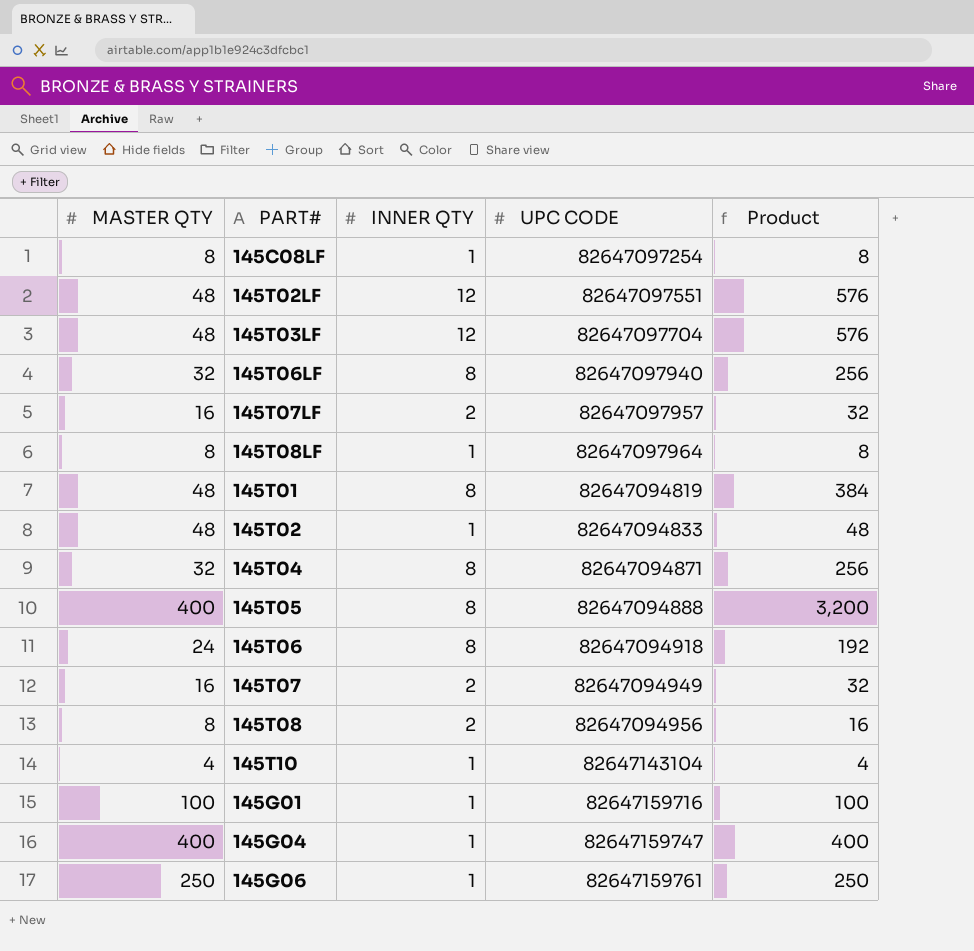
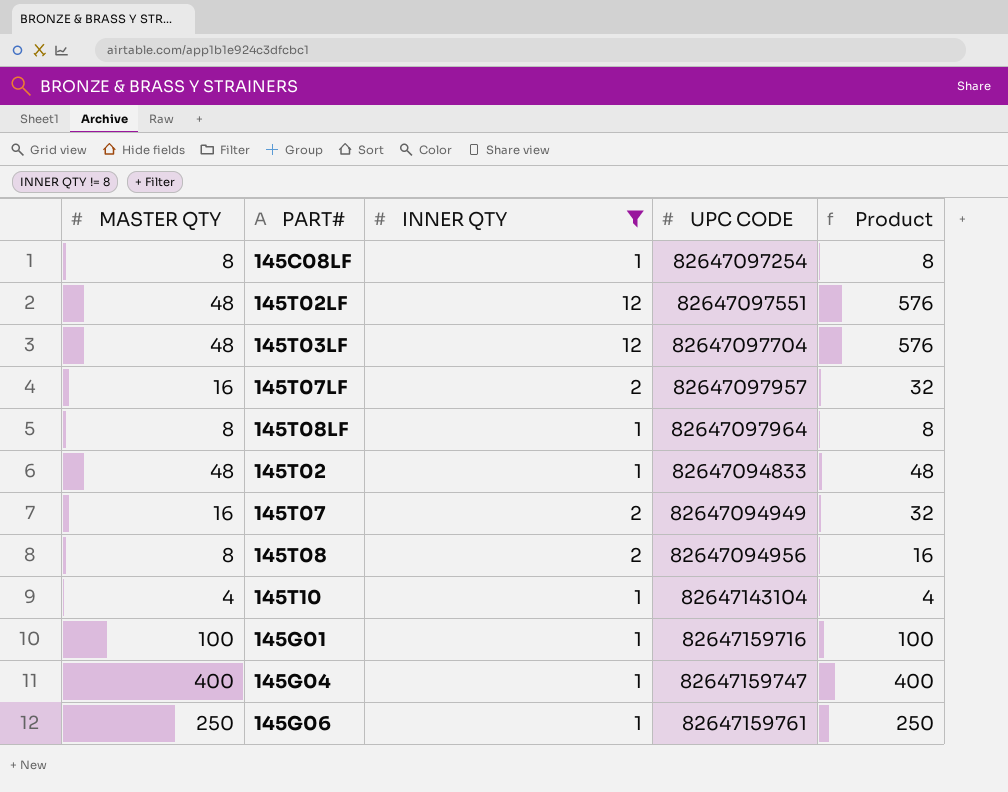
filter: none -> INNER QTY != 8

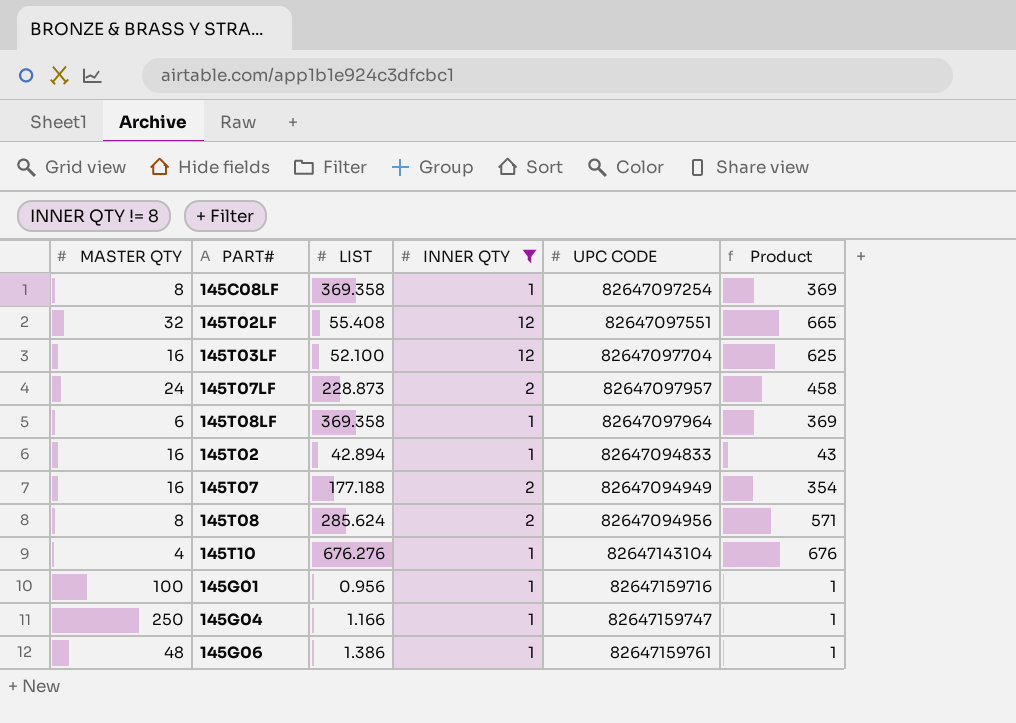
column LIST | position: none -> 3
column Product | formula: [MASTER QTY] * [INNER QTY] -> [LIST] * [INNER QTY]
145T02LF | MASTER QTY: 48 -> 32
145T03LF | MASTER QTY: 48 -> 16
145T07LF | MASTER QTY: 16 -> 24
145T08LF | MASTER QTY: 8 -> 6
145T02 | MASTER QTY: 48 -> 16
145G04 | MASTER QTY: 400 -> 250
145G06 | MASTER QTY: 250 -> 48

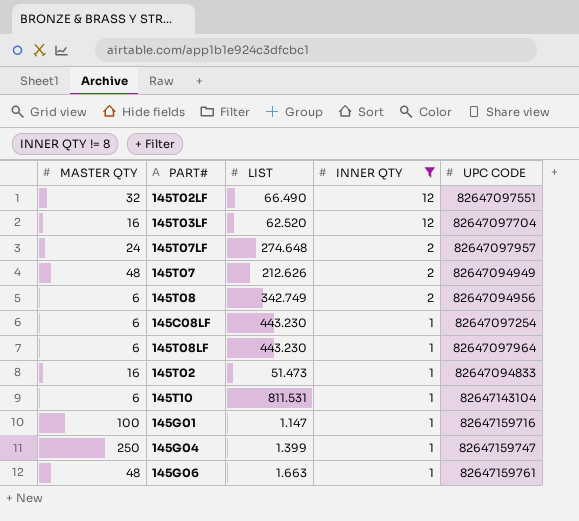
row order: none -> INNER QTY descending
column Product | formula: [LIST] * [INNER QTY] -> none
145T02LF | LIST: 55.408 -> 66.490
145T03LF | LIST: 52.100 -> 62.520
145T07LF | LIST: 228.873 -> 274.648
145T07 | MASTER QTY: 16 -> 48
145T07 | LIST: 177.188 -> 212.626
145T08 | MASTER QTY: 8 -> 6
145T08 | LIST: 285.624 -> 342.749
145C08LF | MASTER QTY: 8 -> 6
145C08LF | LIST: 369.358 -> 443.230
145T08LF | LIST: 369.358 -> 443.230
145T02 | LIST: 42.894 -> 51.473
145T10 | MASTER QTY: 4 -> 6
145T10 | LIST: 676.276 -> 811.531
145G01 | LIST: 0.956 -> 1.147
145G04 | LIST: 1.166 -> 1.399
145G06 | LIST: 1.386 -> 1.663

